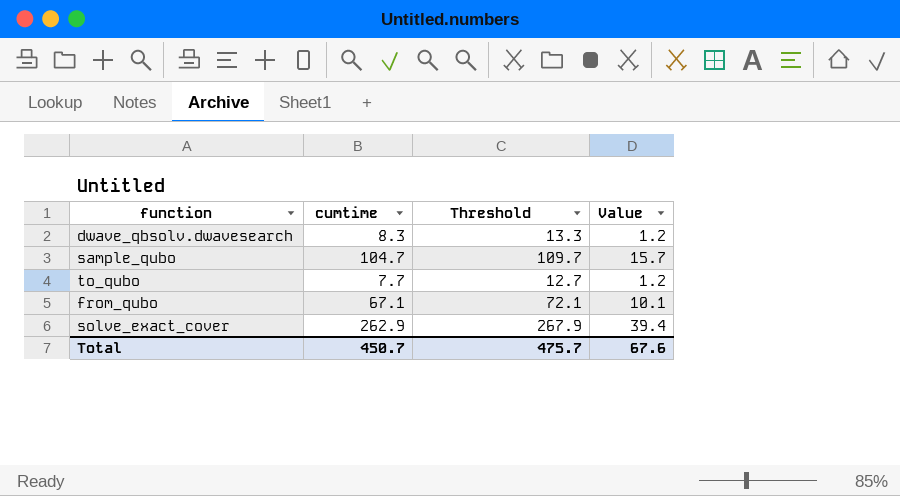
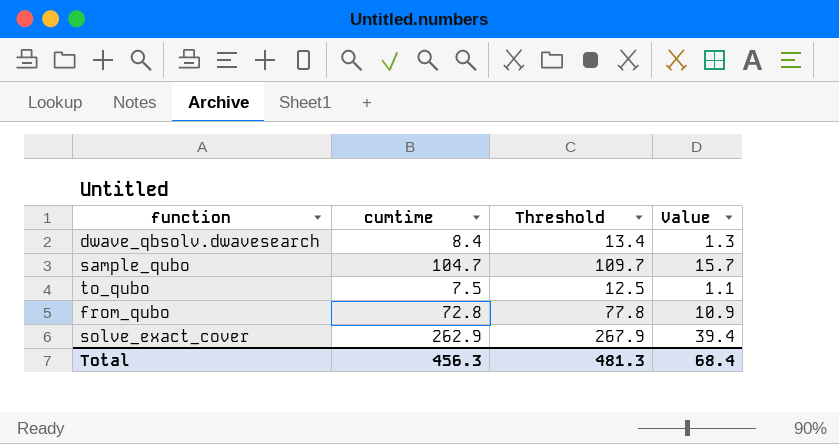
dwave_qbsolv.dwavesearch | cumtime: 8.3 -> 8.4
dwave_qbsolv.dwavesearch | Threshold: 13.3 -> 13.4
dwave_qbsolv.dwavesearch | Value: 1.2 -> 1.3
to_qubo | cumtime: 7.7 -> 7.5
to_qubo | Threshold: 12.7 -> 12.5
to_qubo | Value: 1.2 -> 1.1
from_qubo | cumtime: 67.1 -> 72.8
from_qubo | Threshold: 72.1 -> 77.8
from_qubo | Value: 10.1 -> 10.9
Total | cumtime: 450.7 -> 456.3
Total | Threshold: 475.7 -> 481.3
Total | Value: 67.6 -> 68.4

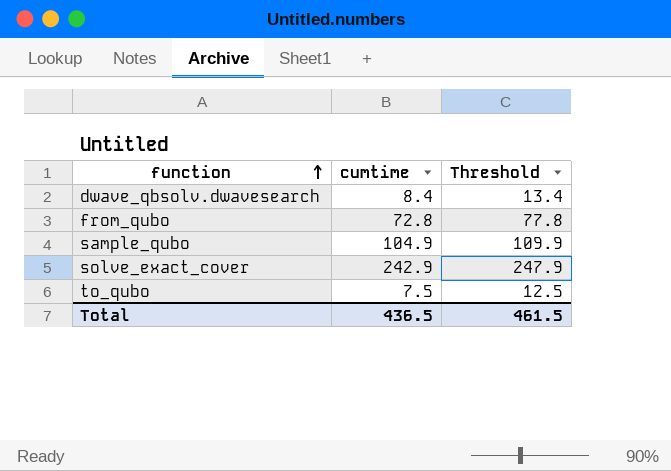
row order: none -> function ascending
column Value | formula: [cumtime] * 0.15 -> none
sample_qubo | cumtime: 104.7 -> 104.9
sample_qubo | Threshold: 109.7 -> 109.9
solve_exact_cover | cumtime: 262.9 -> 242.9
solve_exact_cover | Threshold: 267.9 -> 247.9
Total | cumtime: 456.3 -> 436.5
Total | Threshold: 481.3 -> 461.5

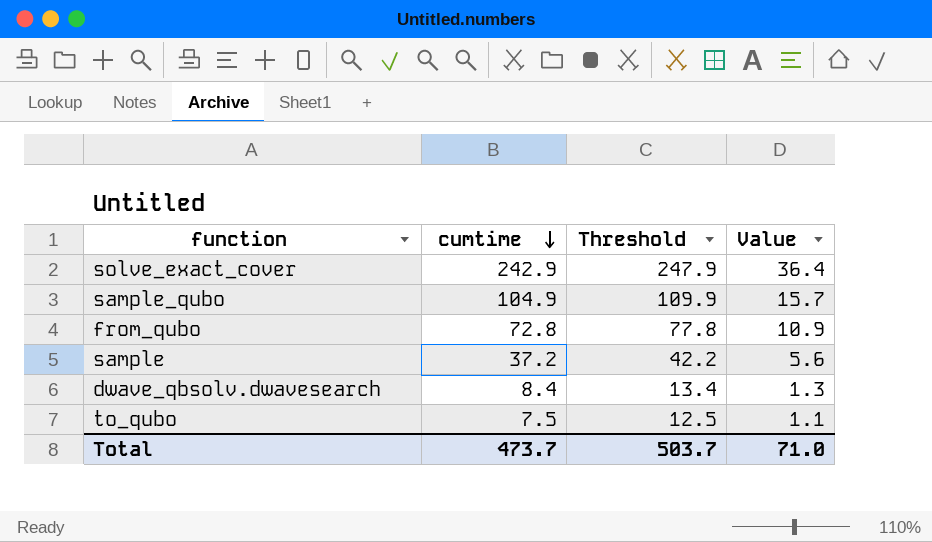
row order: function ascending -> cumtime descending
column Value | formula: none -> [cumtime] * 0.15
row sample: none -> 37.2 | 42.2 | 5.6
Total | cumtime: 436.5 -> 473.7
Total | Threshold: 461.5 -> 503.7

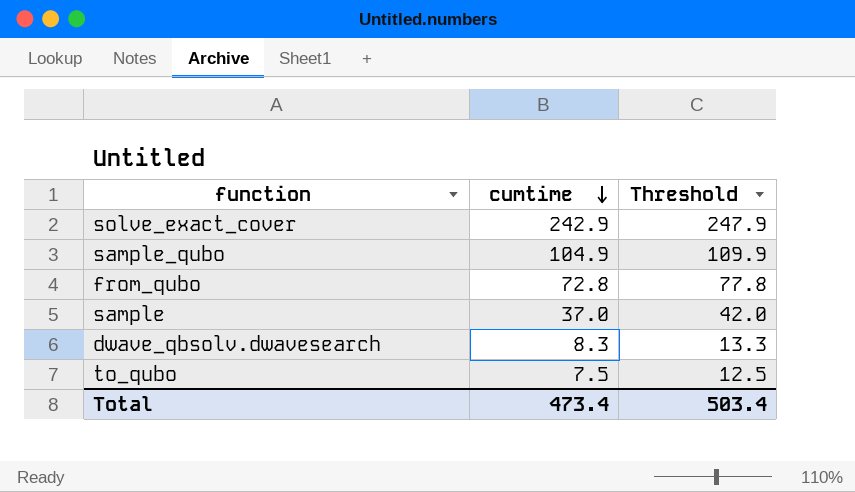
column Value | formula: [cumtime] * 0.15 -> none
sample | cumtime: 37.2 -> 37.0
sample | Threshold: 42.2 -> 42.0
dwave_qbsolv.dwavesearch | cumtime: 8.4 -> 8.3
dwave_qbsolv.dwavesearch | Threshold: 13.4 -> 13.3
Total | cumtime: 473.7 -> 473.4
Total | Threshold: 503.7 -> 503.4

